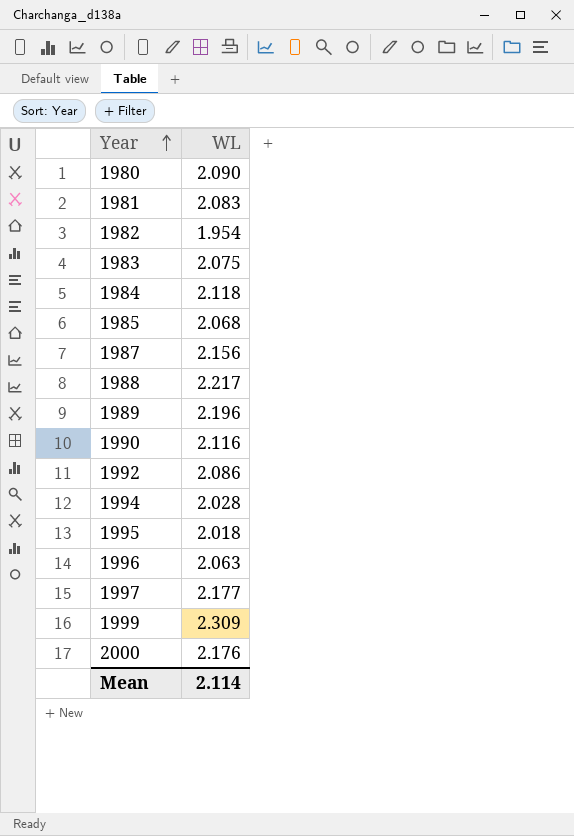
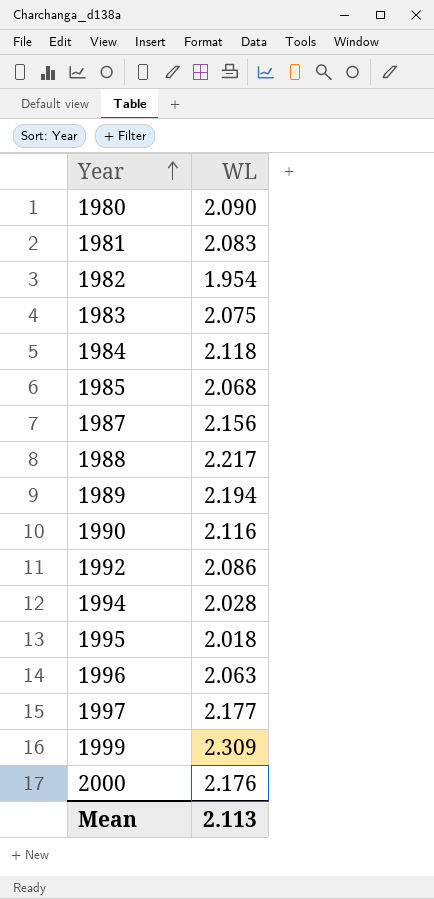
1989 | WL: 2.196 -> 2.194
Mean | WL: 2.114 -> 2.113

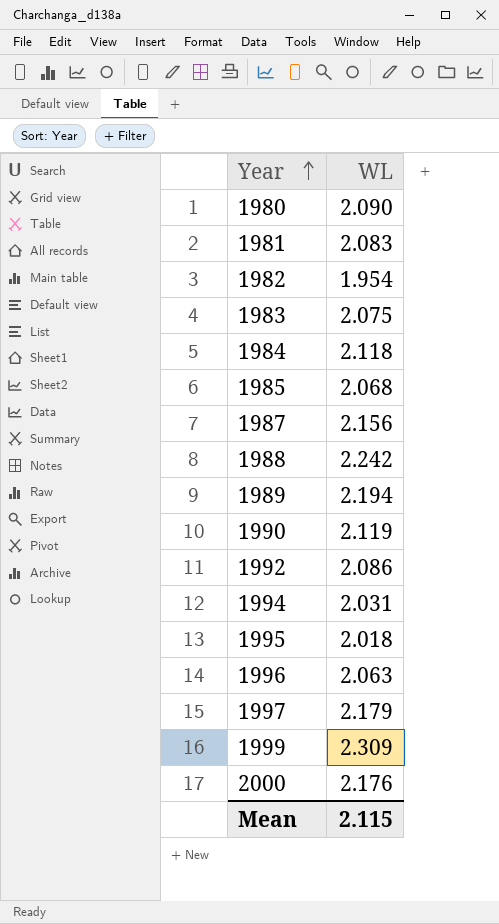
1988 | WL: 2.217 -> 2.242
1990 | WL: 2.116 -> 2.119
1994 | WL: 2.028 -> 2.031
1997 | WL: 2.177 -> 2.179
Mean | WL: 2.113 -> 2.115

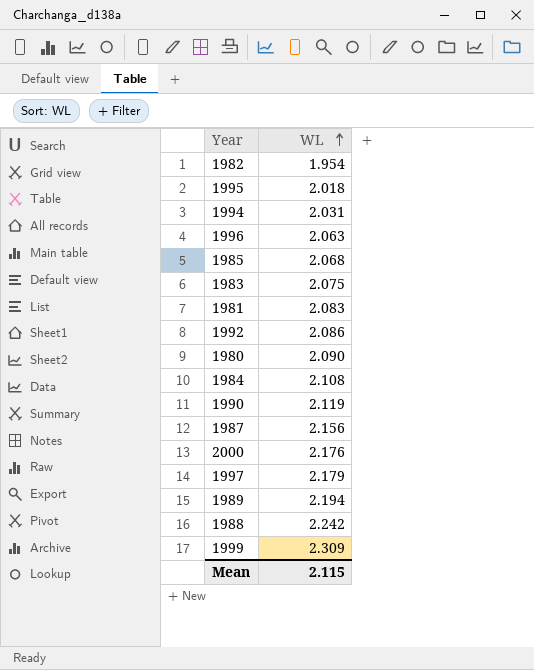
row order: Year ascending -> WL ascending
1984 | WL: 2.118 -> 2.108

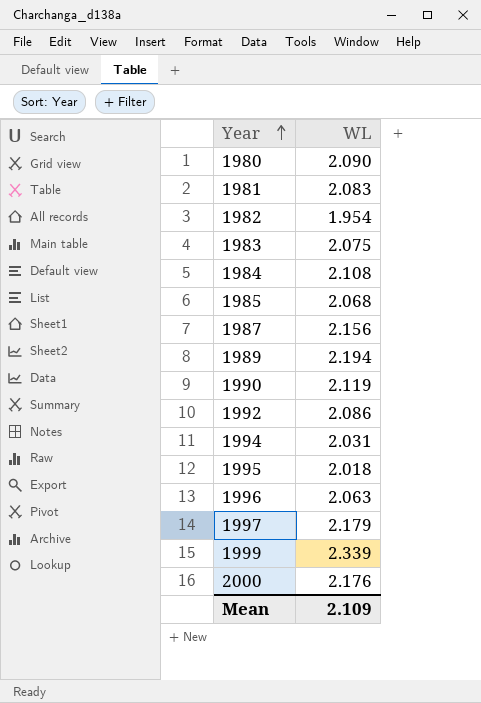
row order: WL ascending -> Year ascending
row 1988: 2.242 -> none
1999 | WL: 2.309 -> 2.339
Mean | WL: 2.115 -> 2.109

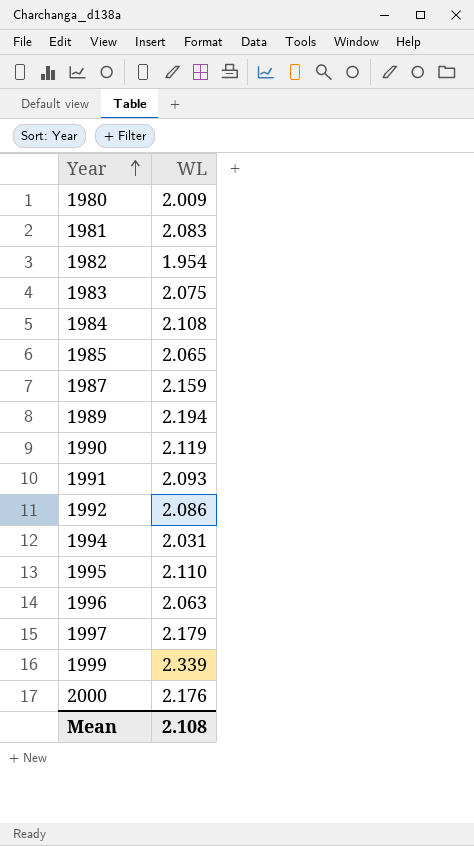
1980 | WL: 2.090 -> 2.009
1985 | WL: 2.068 -> 2.065
1987 | WL: 2.156 -> 2.159
row 1991: none -> 2.093
1995 | WL: 2.018 -> 2.110
Mean | WL: 2.109 -> 2.108

